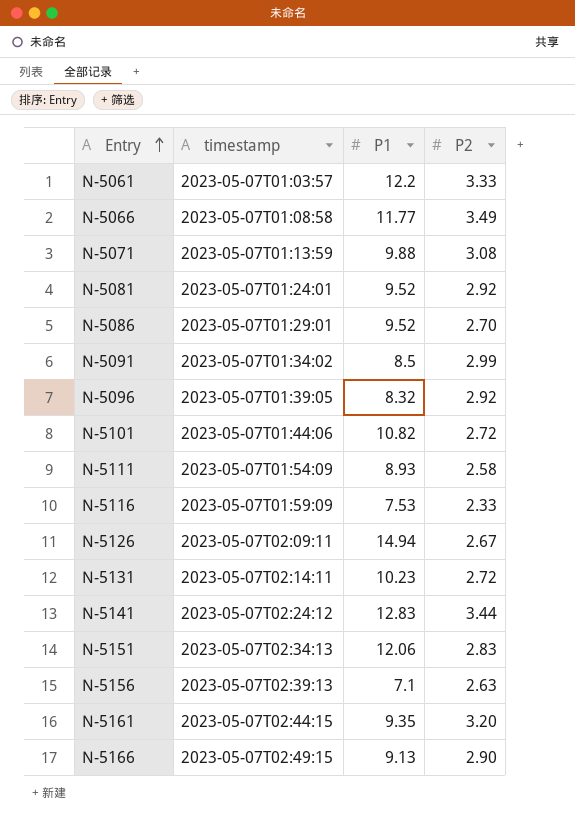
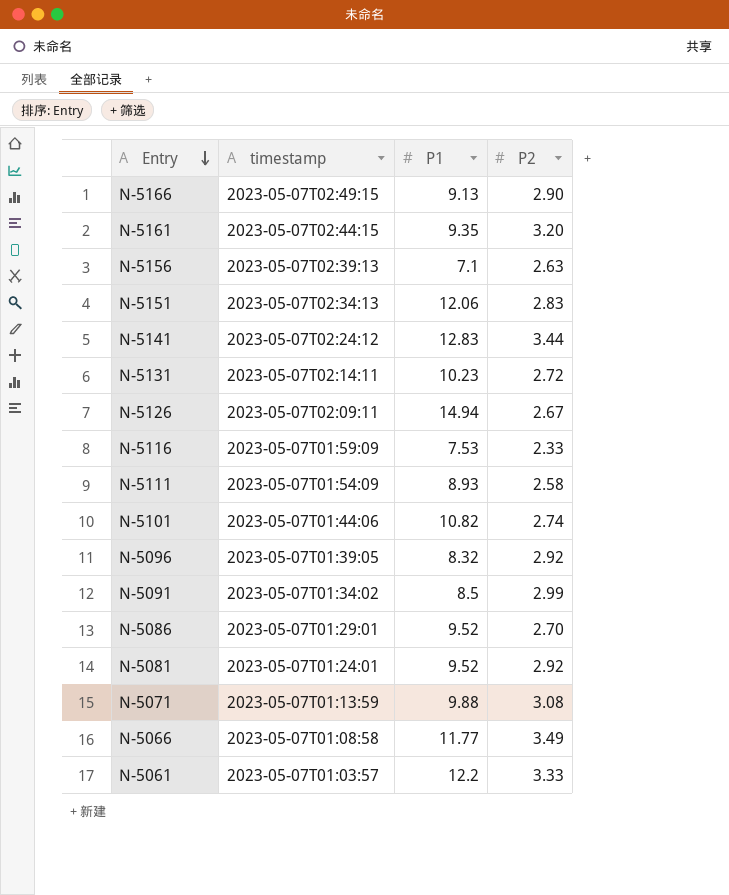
row order: Entry ascending -> Entry descending
N-5101 | P2: 2.72 -> 2.74

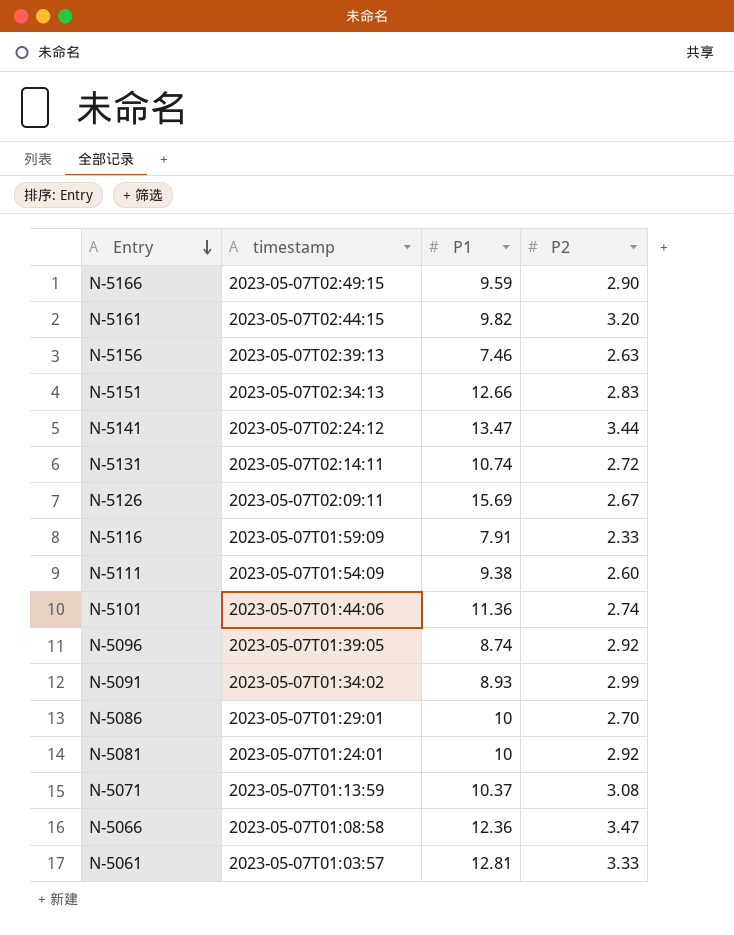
N-5166 | P1: 9.13 -> 9.59
N-5161 | P1: 9.35 -> 9.82
N-5156 | P1: 7.1 -> 7.46
N-5151 | P1: 12.06 -> 12.66
N-5141 | P1: 12.83 -> 13.47
N-5131 | P1: 10.23 -> 10.74
N-5126 | P1: 14.94 -> 15.69
N-5116 | P1: 7.53 -> 7.91
N-5111 | P1: 8.93 -> 9.38
N-5111 | P2: 2.58 -> 2.60
N-5101 | P1: 10.82 -> 11.36
N-5096 | P1: 8.32 -> 8.74
N-5091 | P1: 8.5 -> 8.93
N-5086 | P1: 9.52 -> 10
N-5081 | P1: 9.52 -> 10
N-5071 | P1: 9.88 -> 10.37
N-5066 | P1: 11.77 -> 12.36
N-5066 | P2: 3.49 -> 3.47
N-5061 | P1: 12.2 -> 12.81

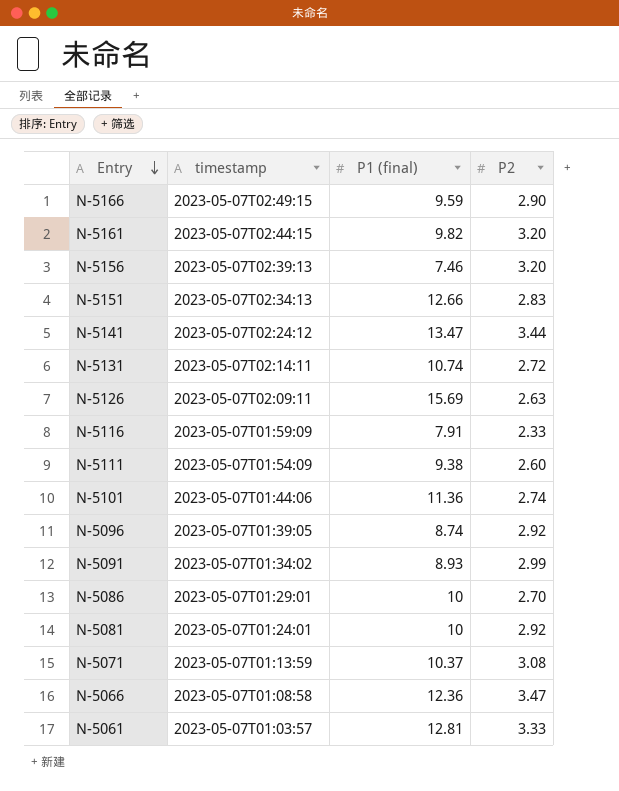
column name: P1 -> P1 (final)
N-5156 | P2: 2.63 -> 3.20
N-5126 | P2: 2.67 -> 2.63

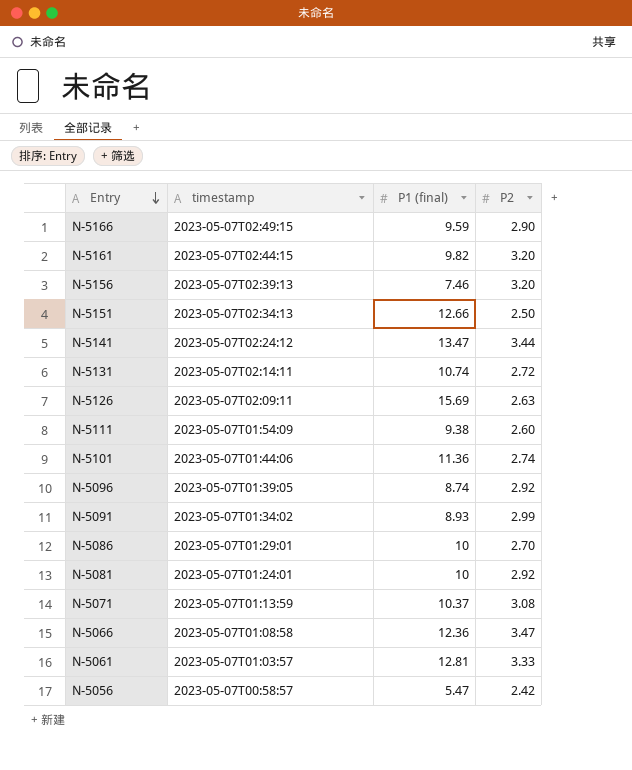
row N-5116: 2023-05-07T01:59:09 | 7.91 | 2.33 -> none
N-5151 | P2: 2.83 -> 2.50
row N-5056: none -> 2023-05-07T00:58:57 | 5.47 | 2.42

